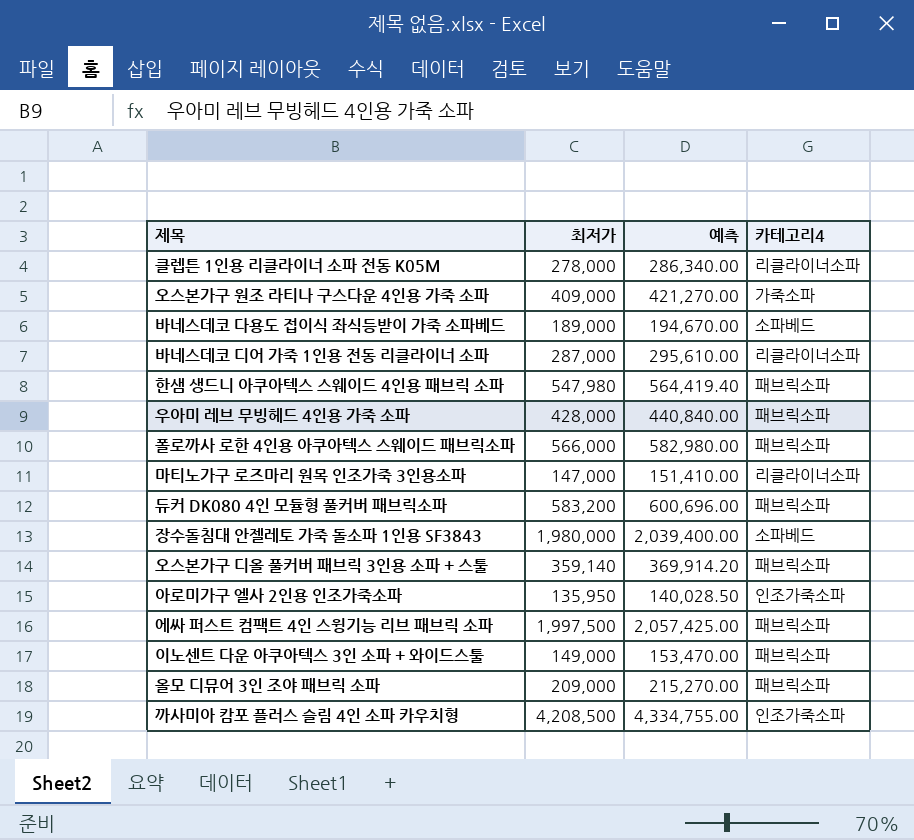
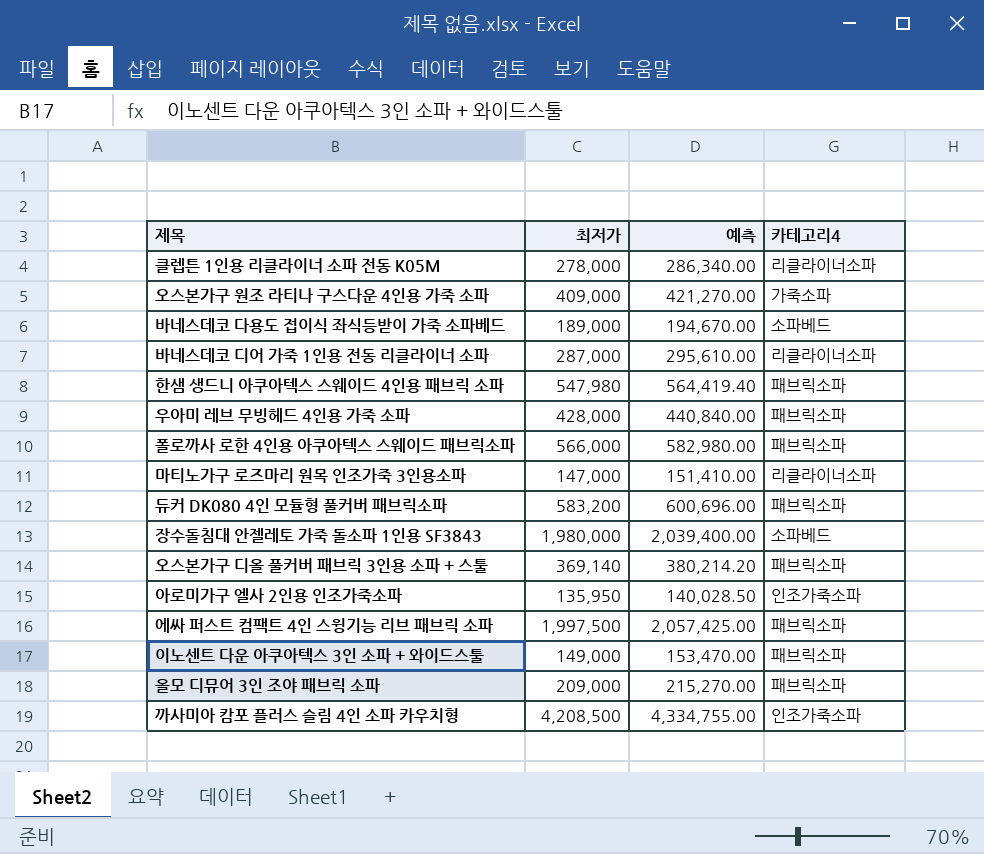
오스본가구 디올 풀커버 패브릭 3인용 소파 + 스툴 | 최저가: 359,140 -> 369,140
오스본가구 디올 풀커버 패브릭 3인용 소파 + 스툴 | 예측: 369,914.20 -> 380,214.20

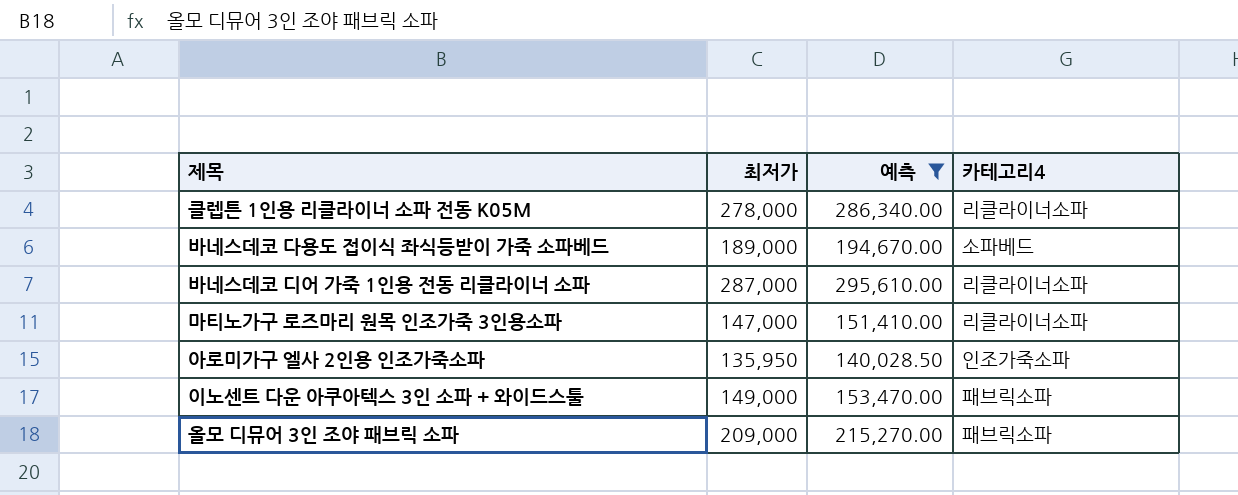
filter: none -> 예측 <= 295,610.00

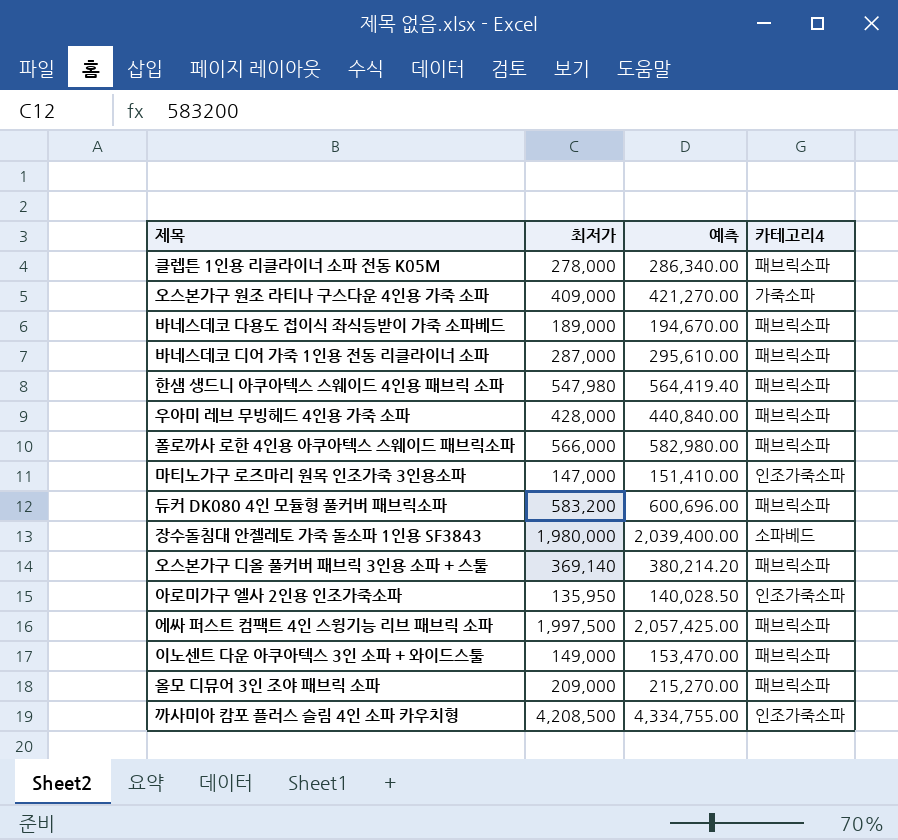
filter: 예측 <= 295,610.00 -> none
클렙튼 1인용 리클라이너 소파 전동 K05M | 카테고리4: 리클라이너소파 -> 패브릭소파
바네스데코 다용도 접이식 좌식등받이 가죽 소파베드 | 카테고리4: 소파베드 -> 패브릭소파
바네스데코 디어 가죽 1인용 전동 리클라이너 소파 | 카테고리4: 리클라이너소파 -> 패브릭소파
마티노가구 로즈마리 원목 인조가죽 3인용소파 | 카테고리4: 리클라이너소파 -> 인조가죽소파

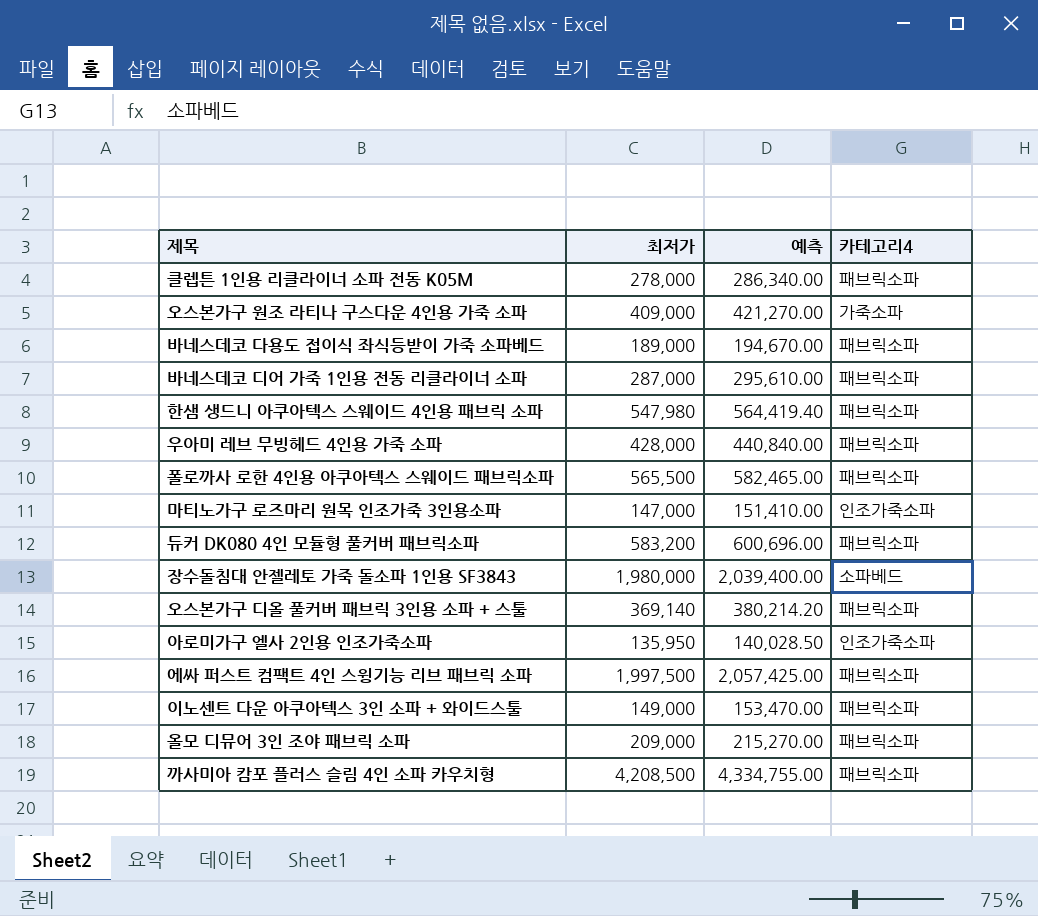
폴로까사 로한 4인용 아쿠아텍스 스웨이드 패브릭소파 | 최저가: 566,000 -> 565,500
폴로까사 로한 4인용 아쿠아텍스 스웨이드 패브릭소파 | 예측: 582,980.00 -> 582,465.00
까사미아 캄포 플러스 슬림 4인 소파 카우치형 | 카테고리4: 인조가죽소파 -> 패브릭소파

